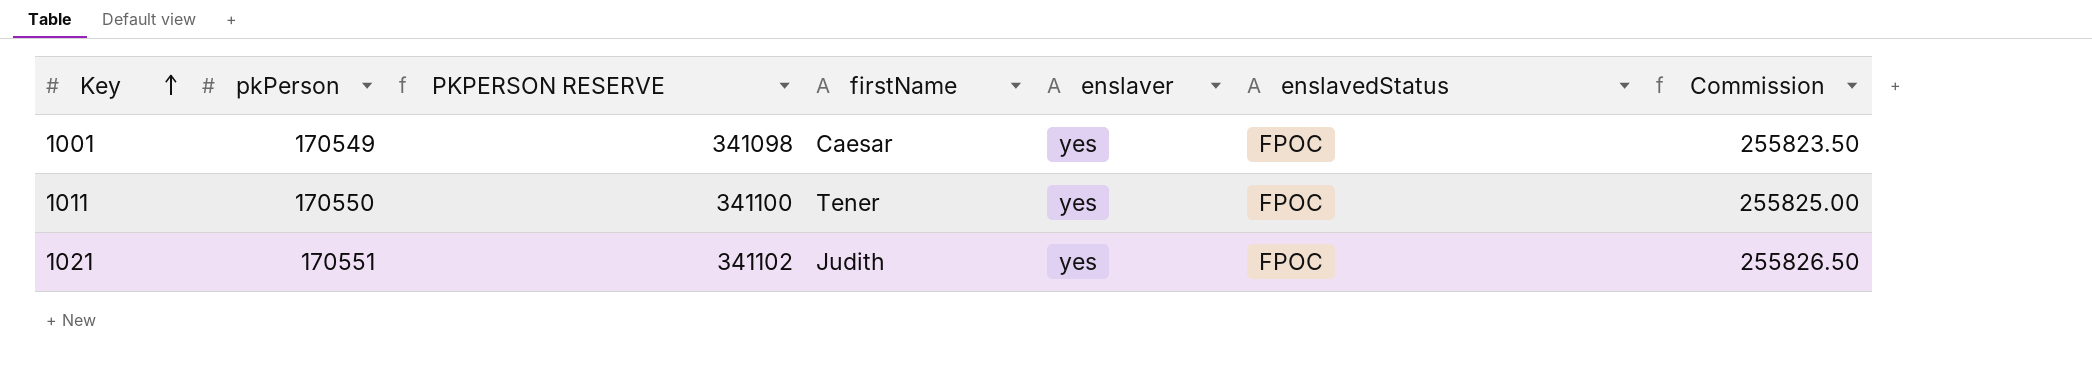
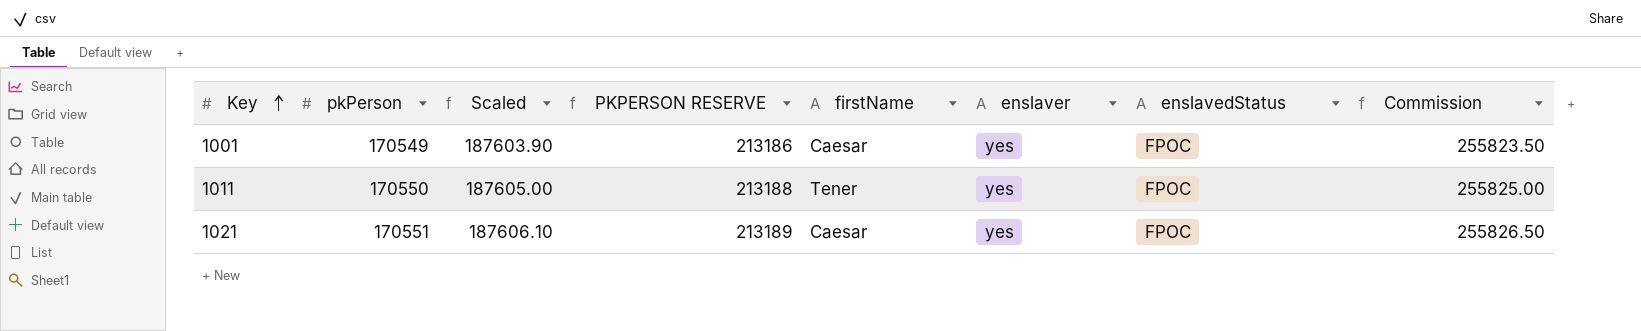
column Scaled | formula: none -> [pkPerson] * 1.1
column PKPERSON RESERVE | formula: [pkPerson] * 2 -> [pkPerson] * 1.25
1021 | firstName: Judith -> Caesar

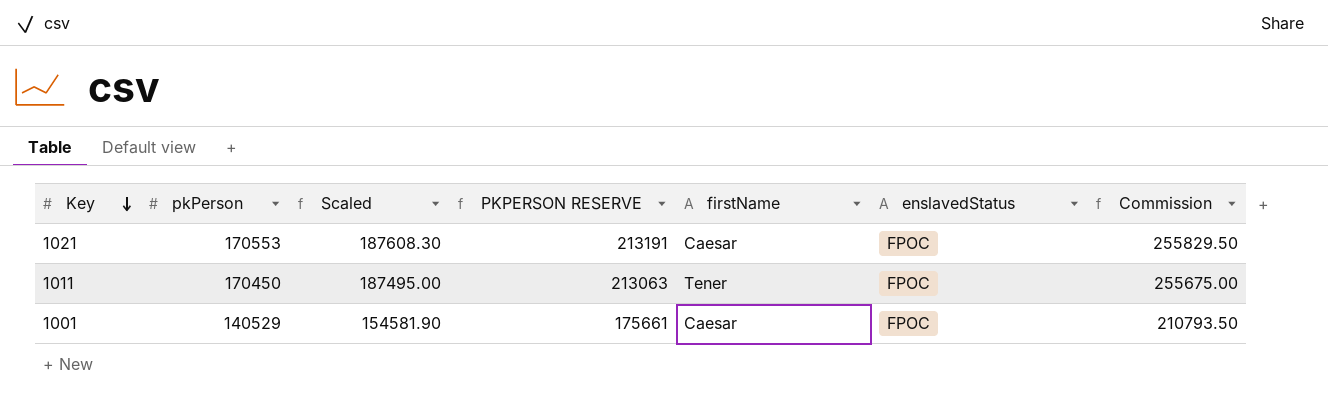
row order: Key ascending -> Key descending
column enslaver | position: 6 -> none
1021 | pkPerson: 170551 -> 170553
1021 | Scaled: 187606.10 -> 187608.30
1021 | PKPERSON RESERVE: 213189 -> 213191
1021 | Commission: 255826.50 -> 255829.50
1011 | pkPerson: 170550 -> 170450
1011 | Scaled: 187605.00 -> 187495.00
1011 | PKPERSON RESERVE: 213188 -> 213063
1011 | Commission: 255825.00 -> 255675.00
1001 | pkPerson: 170549 -> 140529
1001 | Scaled: 187603.90 -> 154581.90
1001 | PKPERSON RESERVE: 213186 -> 175661
1001 | Commission: 255823.50 -> 210793.50

